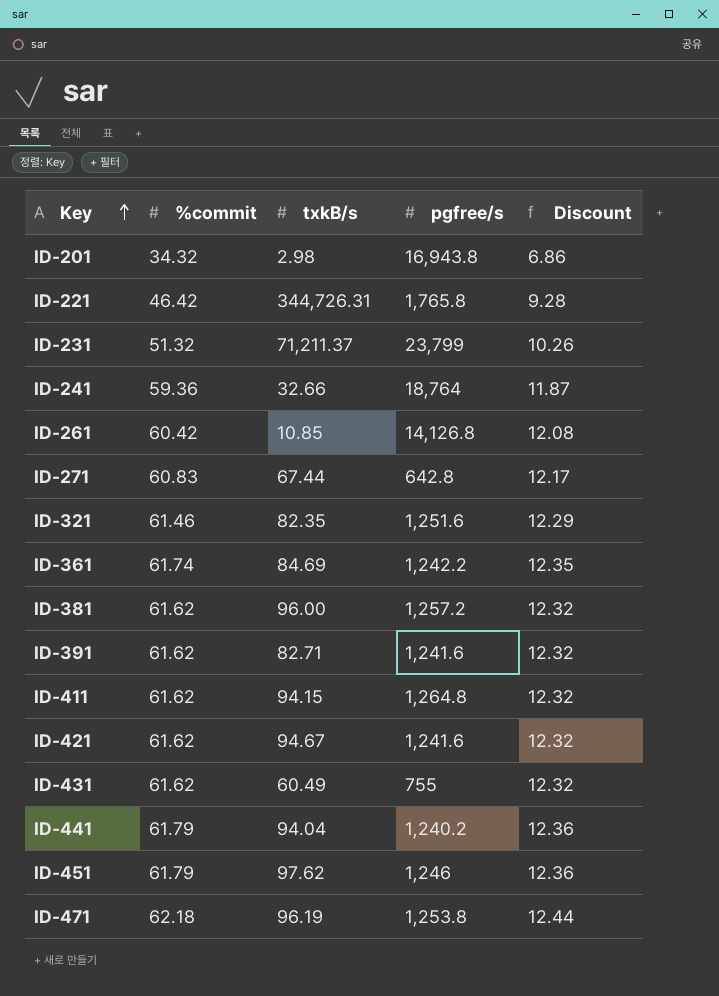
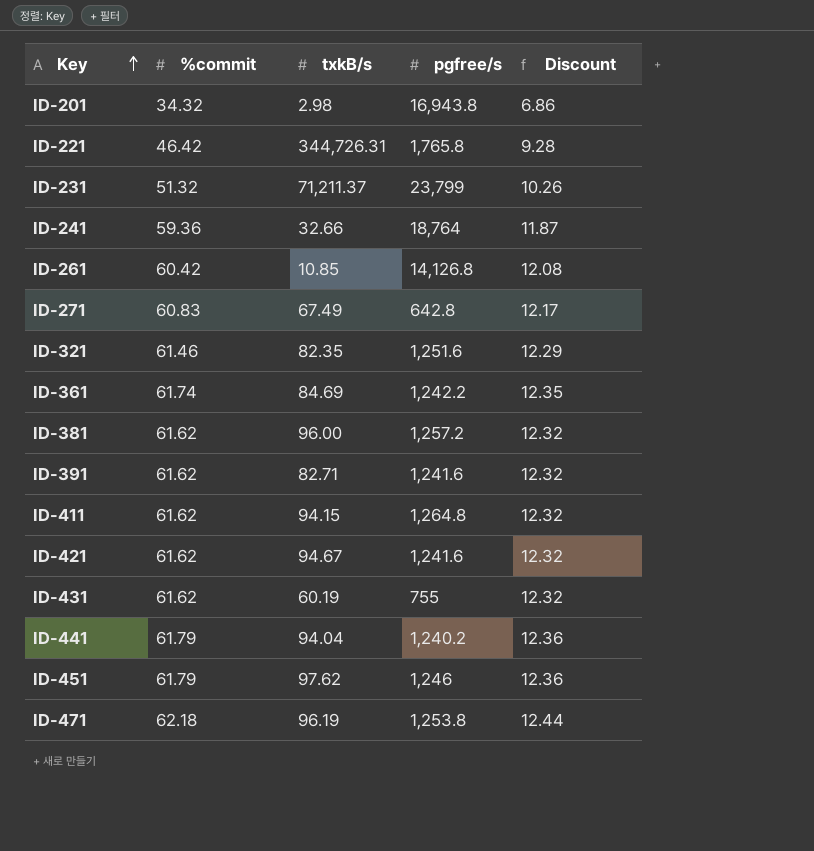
ID-271 | txkB/s: 67.44 -> 67.49
ID-431 | txkB/s: 60.49 -> 60.19

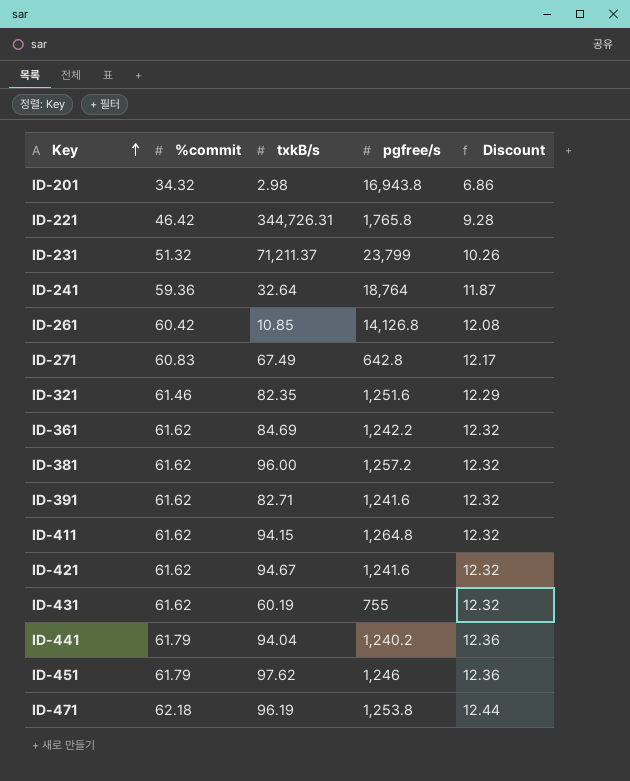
ID-241 | txkB/s: 32.66 -> 32.64
ID-361 | %commit: 61.74 -> 61.62
ID-361 | Discount: 12.35 -> 12.32

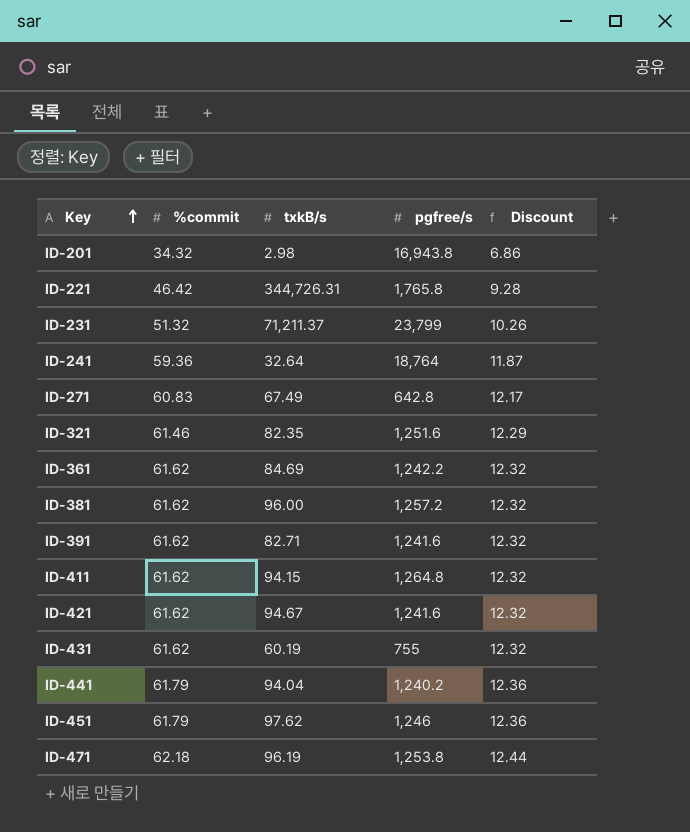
row ID-261: 60.42 | 10.85 | 14,126.8 | 12.08 -> none

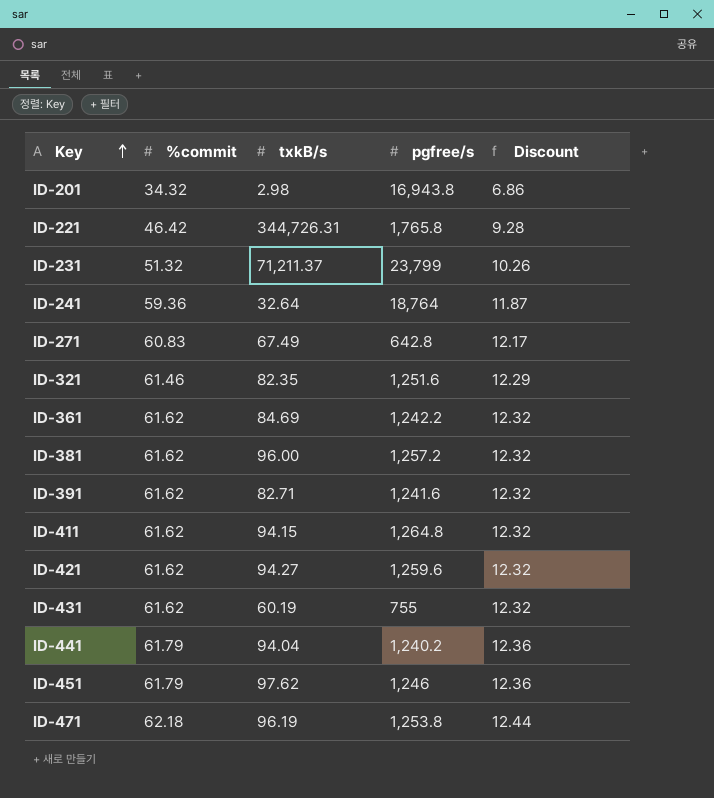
ID-421 | txkB/s: 94.67 -> 94.27
ID-421 | pgfree/s: 1,241.6 -> 1,259.6

